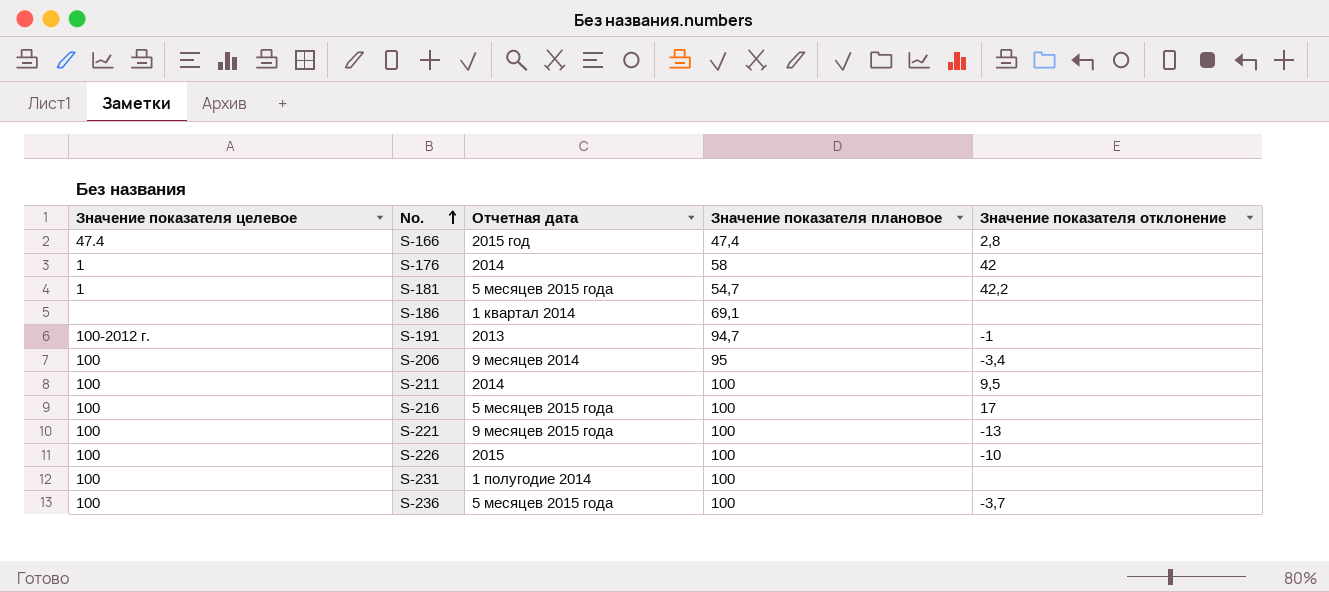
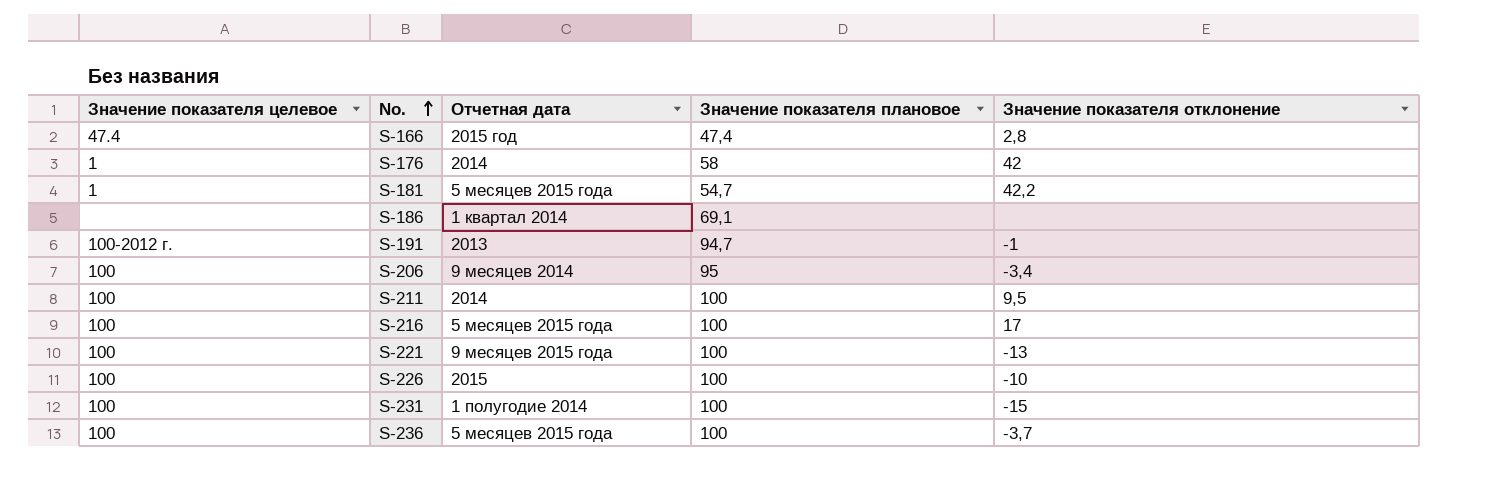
S-231 | Значение показателя отклонение: none -> -15

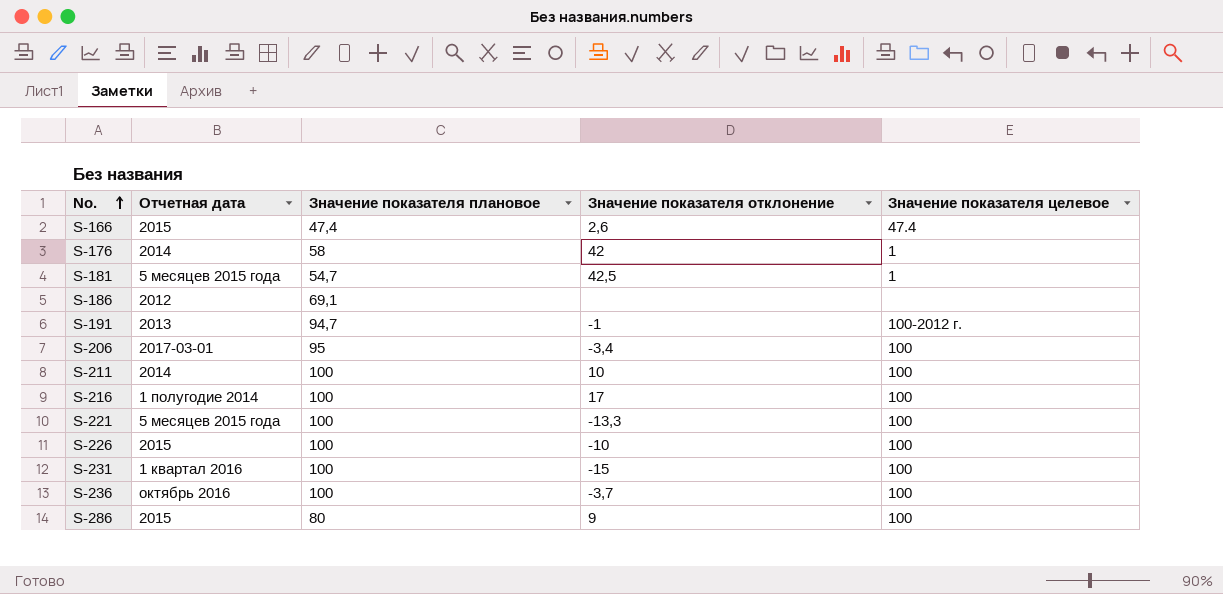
column Значение показателя целевое | position: 1 -> 5
S-166 | Отчетная дата: 2015 год -> 2015
S-166 | Значение показателя отклонение: 2,8 -> 2,6
S-181 | Значение показателя отклонение: 42,2 -> 42,5
S-186 | Отчетная дата: 1 квартал 2014 -> 2012
S-206 | Отчетная дата: 9 месяцев 2014 -> 2017-03-01
S-211 | Значение показателя отклонение: 9,5 -> 10
S-216 | Отчетная дата: 5 месяцев 2015 года -> 1 полугодие 2014
S-221 | Отчетная дата: 9 месяцев 2015 года -> 5 месяцев 2015 года
S-221 | Значение показателя отклонение: -13 -> -13,3
S-231 | Отчетная дата: 1 полугодие 2014 -> 1 квартал 2016
S-236 | Отчетная дата: 5 месяцев 2015 года -> октябрь 2016
row S-286: none -> 2015 | 80 | 9 | 100

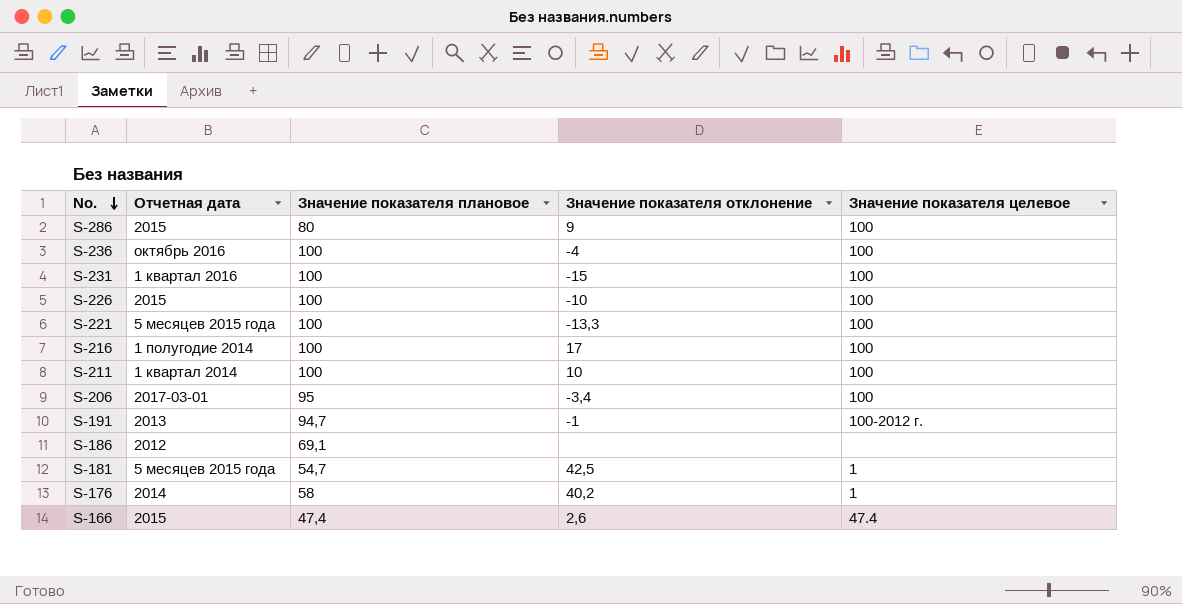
row order: No. ascending -> No. descending
S-236 | Значение показателя отклонение: -3,7 -> -4
S-211 | Отчетная дата: 2014 -> 1 квартал 2014
S-176 | Значение показателя отклонение: 42 -> 40,2

